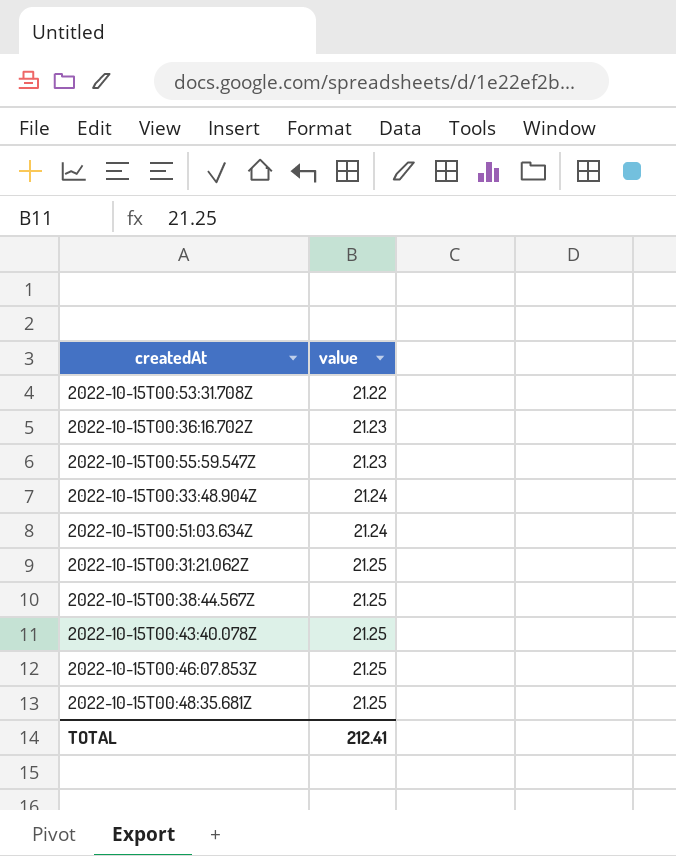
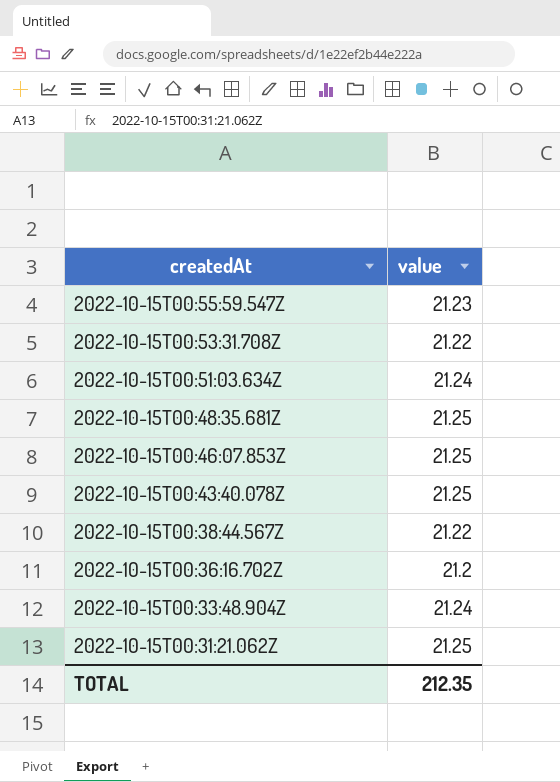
row order: value ascending -> createdAt descending
2022-10-15T00:38:44.567Z | value: 21.25 -> 21.22
2022-10-15T00:36:16.702Z | value: 21.23 -> 21.2
TOTAL | value: 212.41 -> 212.35

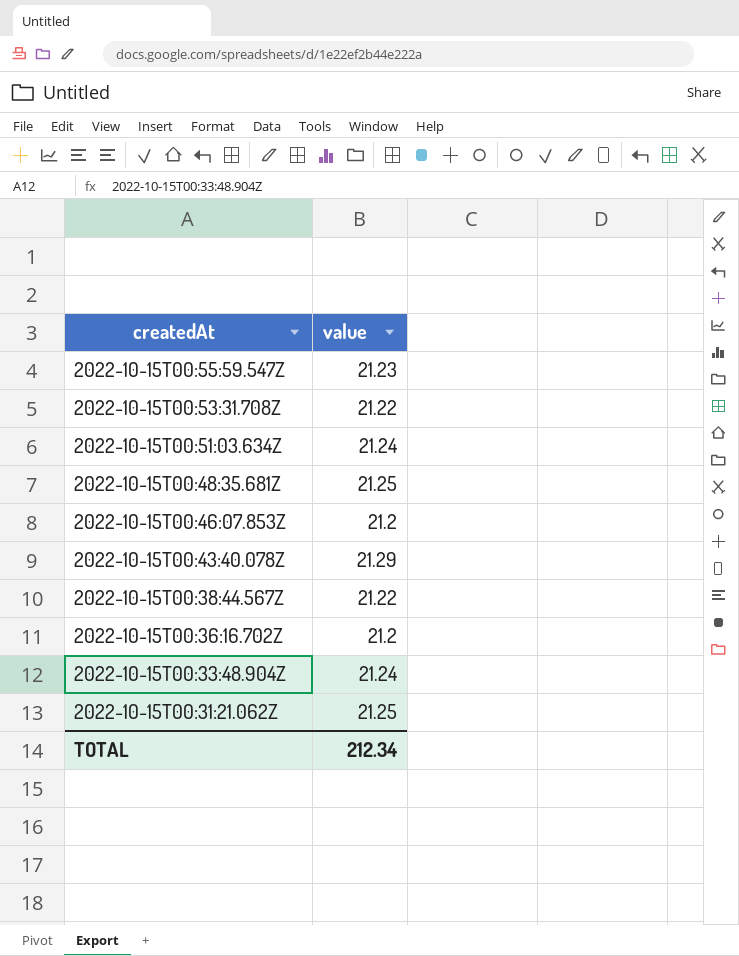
2022-10-15T00:46:07.853Z | value: 21.25 -> 21.2
2022-10-15T00:43:40.078Z | value: 21.25 -> 21.29
TOTAL | value: 212.35 -> 212.34

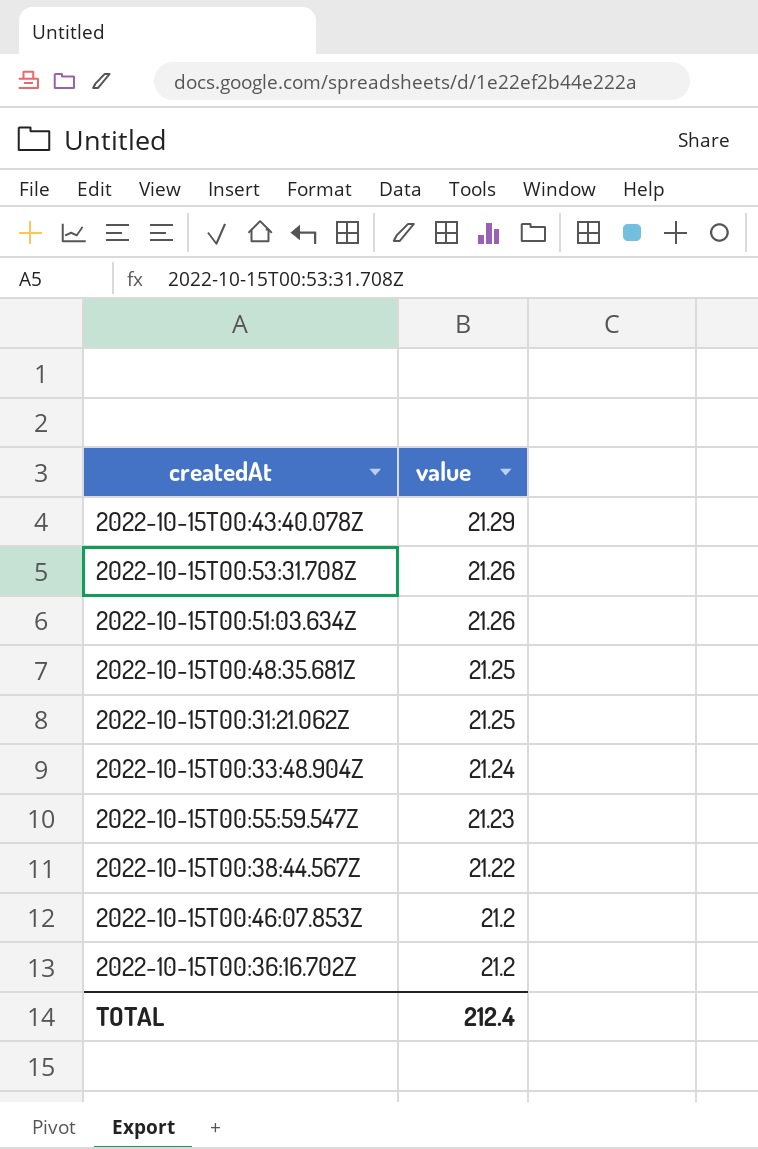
row order: createdAt descending -> value descending
2022-10-15T00:53:31.708Z | value: 21.22 -> 21.26
2022-10-15T00:51:03.634Z | value: 21.24 -> 21.26
TOTAL | value: 212.34 -> 212.4

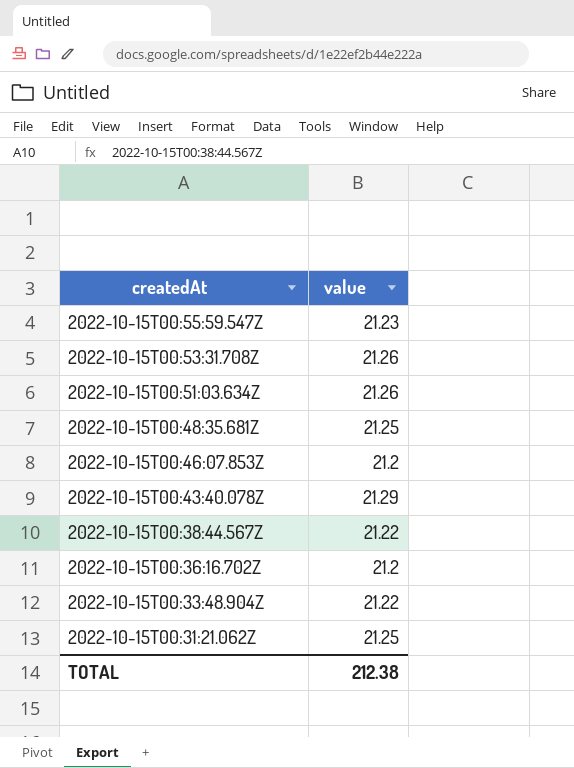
row order: value descending -> createdAt descending
2022-10-15T00:33:48.904Z | value: 21.24 -> 21.22
TOTAL | value: 212.4 -> 212.38

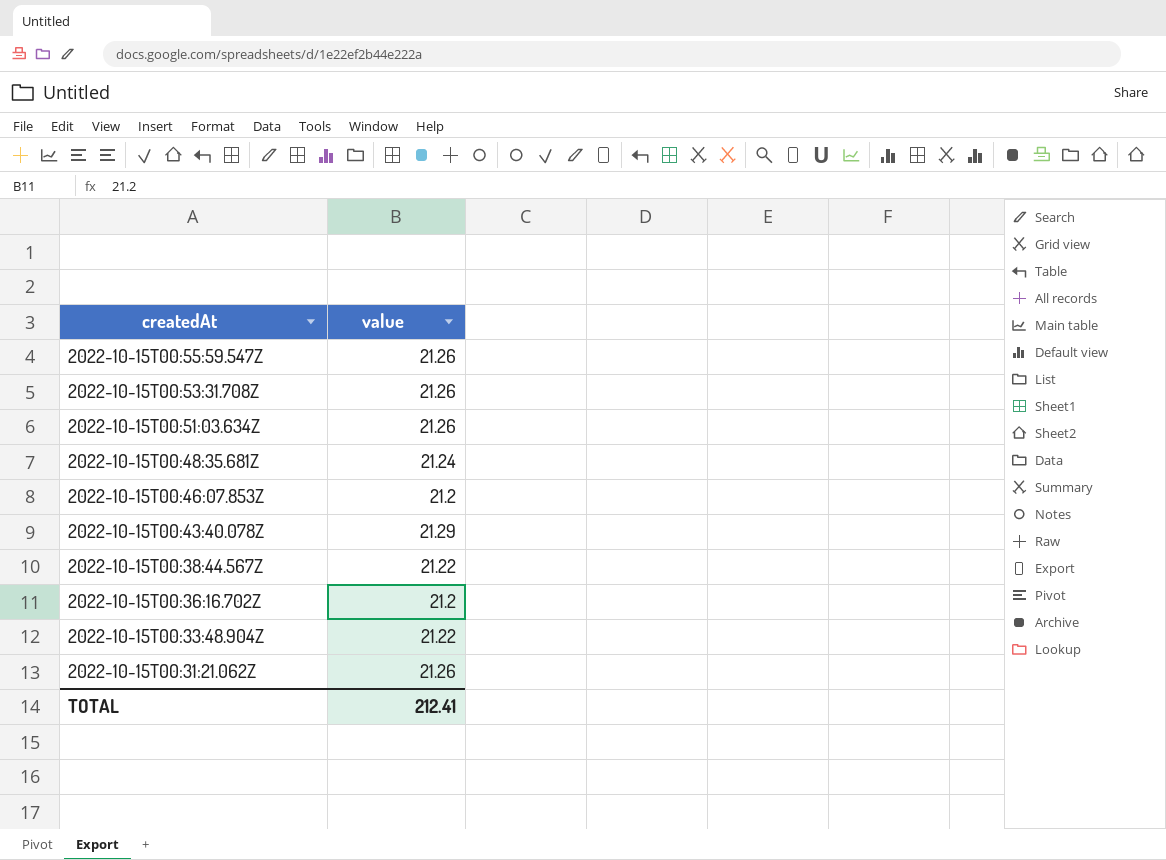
2022-10-15T00:55:59.547Z | value: 21.23 -> 21.26
2022-10-15T00:48:35.681Z | value: 21.25 -> 21.24
2022-10-15T00:31:21.062Z | value: 21.25 -> 21.26
TOTAL | value: 212.38 -> 212.41

